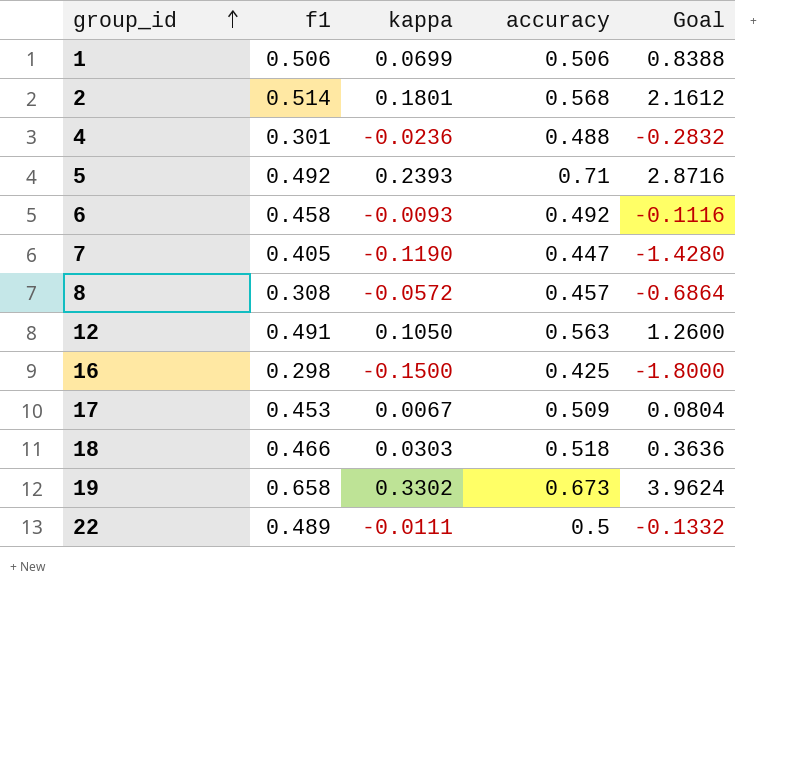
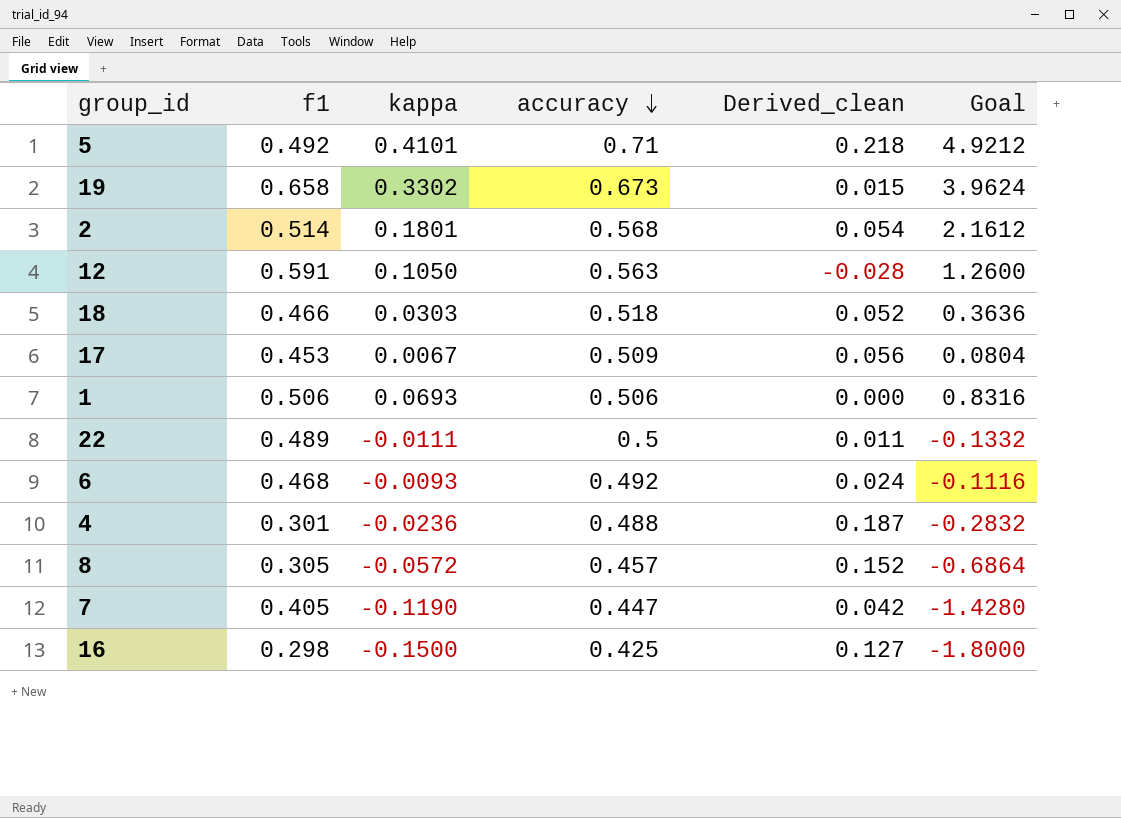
row order: group_id ascending -> accuracy descending
column Derived_clean | formula: none -> [accuracy] - [f1]
5 | kappa: 0.2393 -> 0.4101
5 | Goal: 2.8716 -> 4.9212
12 | f1: 0.491 -> 0.591
1 | kappa: 0.0699 -> 0.0693
1 | Goal: 0.8388 -> 0.8316
6 | f1: 0.458 -> 0.468
8 | f1: 0.308 -> 0.305

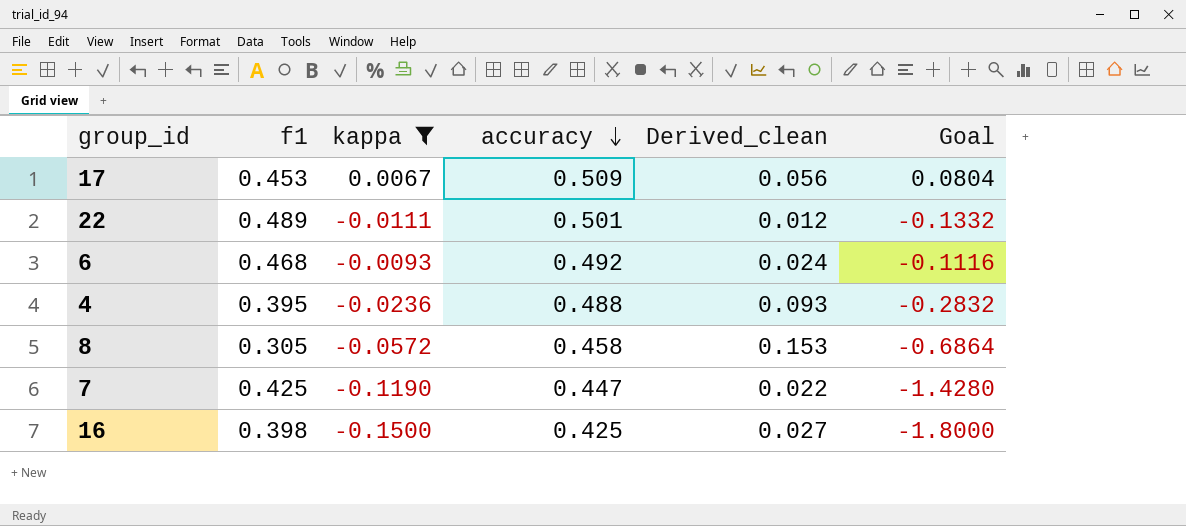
filter: none -> kappa <= 0.0067
22 | accuracy: 0.5 -> 0.501
22 | Derived_clean: 0.011 -> 0.012
4 | f1: 0.301 -> 0.395
4 | Derived_clean: 0.187 -> 0.093
8 | accuracy: 0.457 -> 0.458
8 | Derived_clean: 0.152 -> 0.153
7 | f1: 0.405 -> 0.425
7 | Derived_clean: 0.042 -> 0.022
16 | f1: 0.298 -> 0.398
16 | Derived_clean: 0.127 -> 0.027

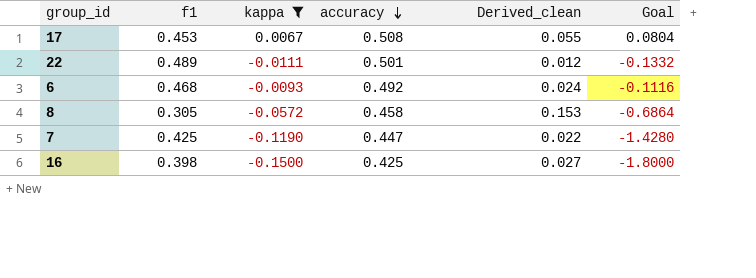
row 4: 0.395 | -0.0236 | 0.488 | 0.093 | -0.2832 -> none
17 | accuracy: 0.509 -> 0.508
17 | Derived_clean: 0.056 -> 0.055

